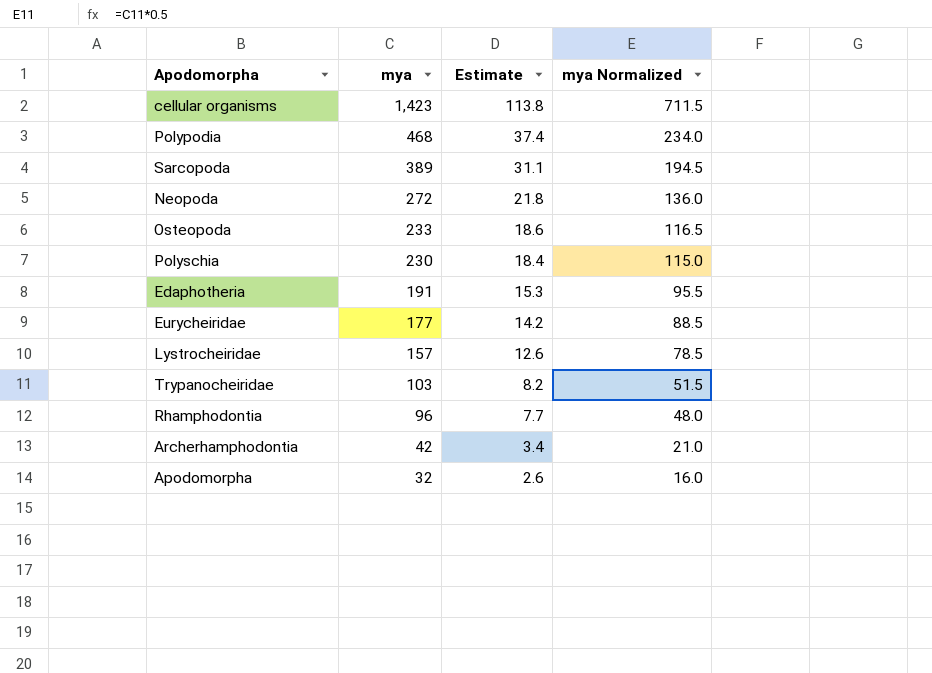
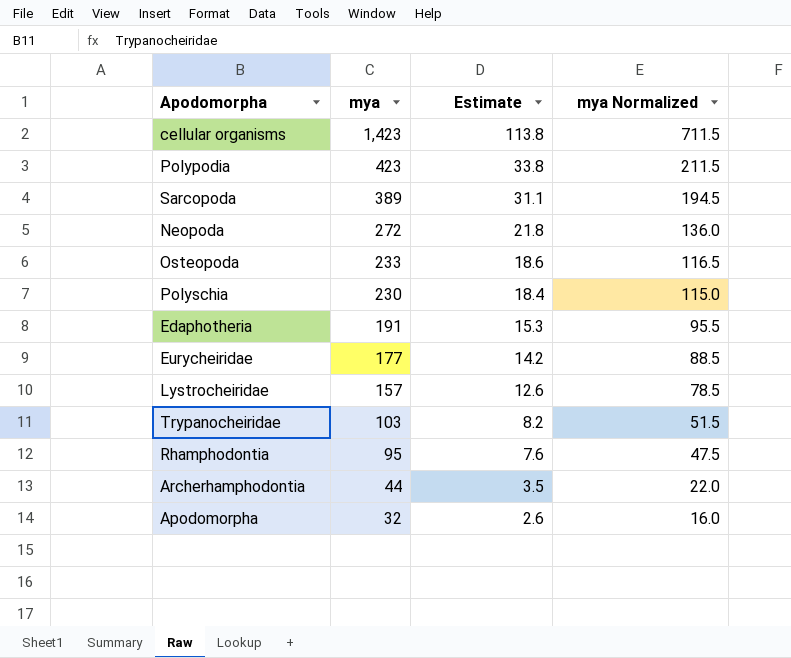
Polypodia | mya: 468 -> 423
Polypodia | Estimate: 37.4 -> 33.8
Polypodia | mya Normalized: 234.0 -> 211.5
Rhamphodontia | mya: 96 -> 95
Rhamphodontia | Estimate: 7.7 -> 7.6
Rhamphodontia | mya Normalized: 48.0 -> 47.5
Archerhamphodontia | mya: 42 -> 44
Archerhamphodontia | Estimate: 3.4 -> 3.5
Archerhamphodontia | mya Normalized: 21.0 -> 22.0

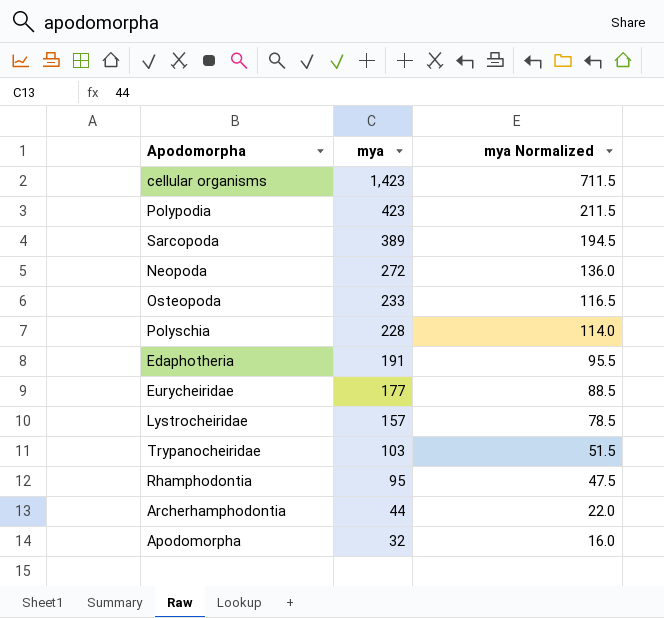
column Estimate | formula: [mya] * 0.08 -> none
Polyschia | mya: 230 -> 228
Polyschia | mya Normalized: 115.0 -> 114.0

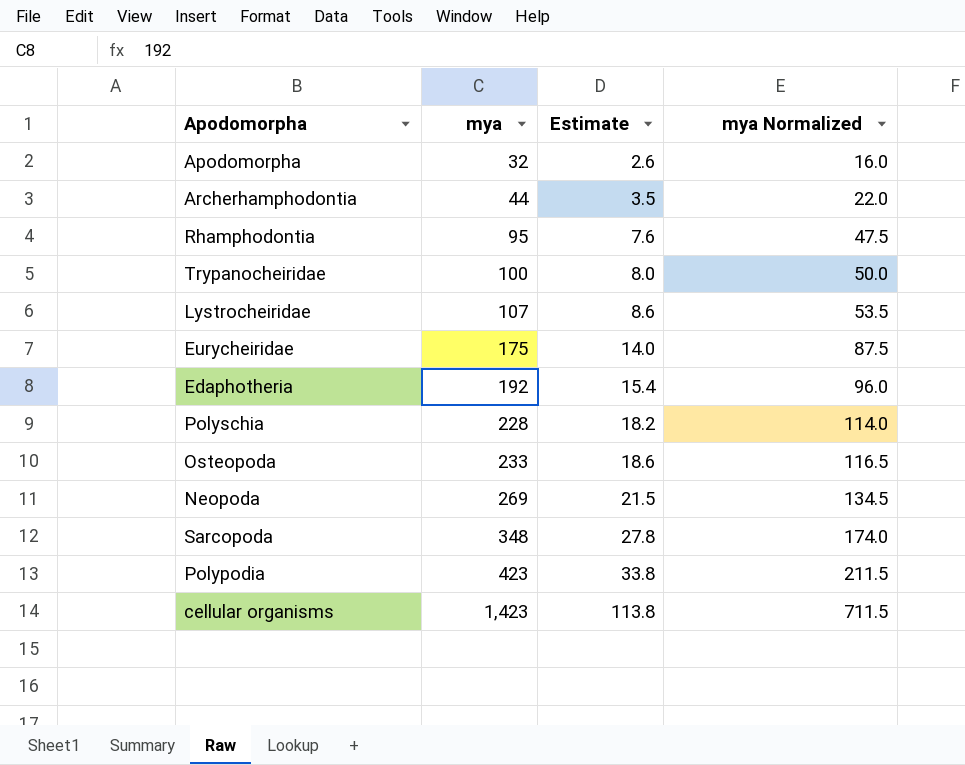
row order: mya descending -> mya ascending
column Estimate | formula: none -> [mya] * 0.08
Trypanocheiridae | mya: 103 -> 100
Trypanocheiridae | mya Normalized: 51.5 -> 50.0
Lystrocheiridae | mya: 157 -> 107
Lystrocheiridae | mya Normalized: 78.5 -> 53.5
Eurycheiridae | mya: 177 -> 175
Eurycheiridae | mya Normalized: 88.5 -> 87.5
Edaphotheria | mya: 191 -> 192
Edaphotheria | mya Normalized: 95.5 -> 96.0
Neopoda | mya: 272 -> 269
Neopoda | mya Normalized: 136.0 -> 134.5
Sarcopoda | mya: 389 -> 348
Sarcopoda | mya Normalized: 194.5 -> 174.0

